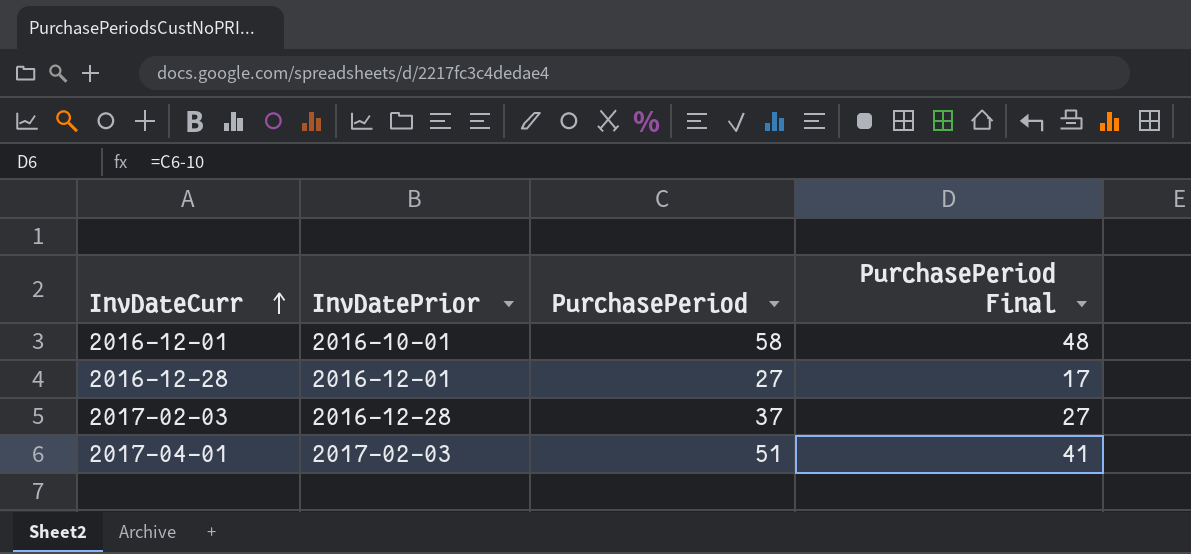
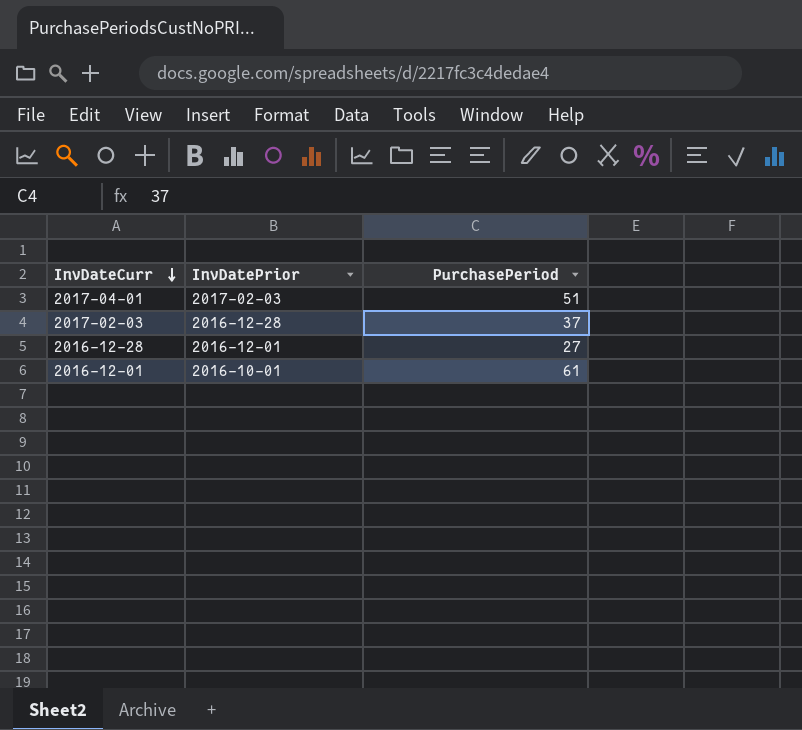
row order: InvDateCurr ascending -> InvDateCurr descending
column PurchasePeriod Final | formula: [PurchasePeriod] - 10 -> none
2016-12-01 | PurchasePeriod: 58 -> 61

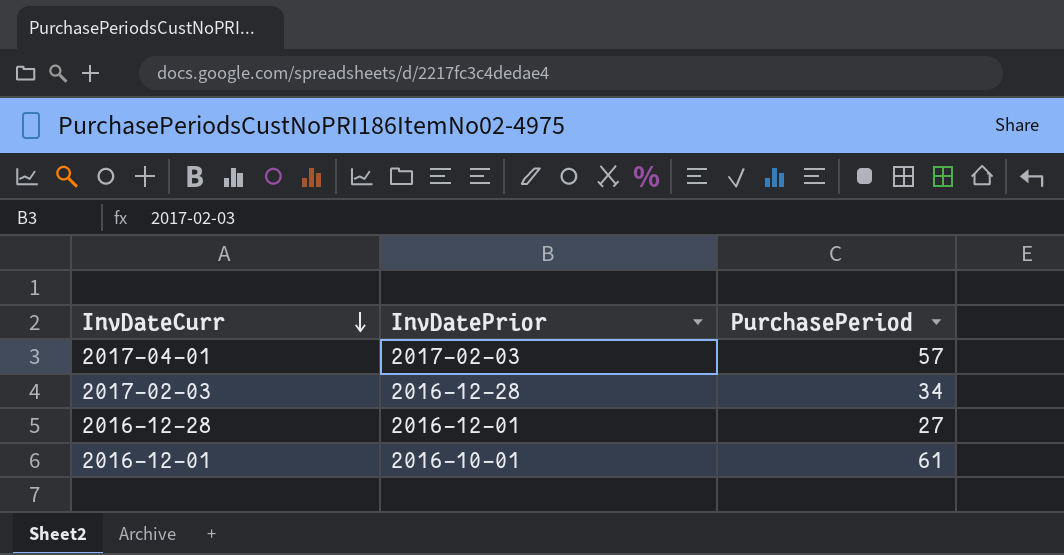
2017-04-01 | PurchasePeriod: 51 -> 57
2017-02-03 | PurchasePeriod: 37 -> 34

